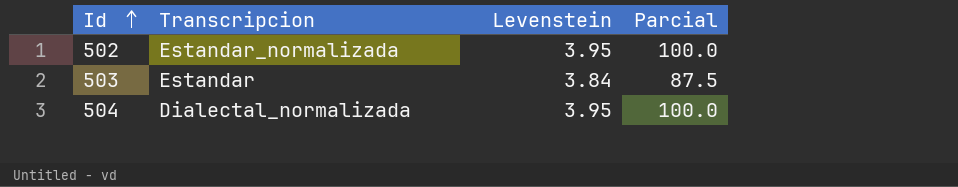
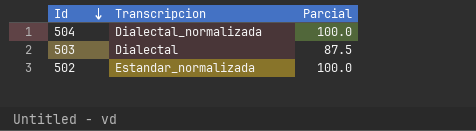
row order: Id ascending -> Id descending
column Levenstein | position: 3 -> none
503 | Transcripcion: Estandar -> Dialectal

